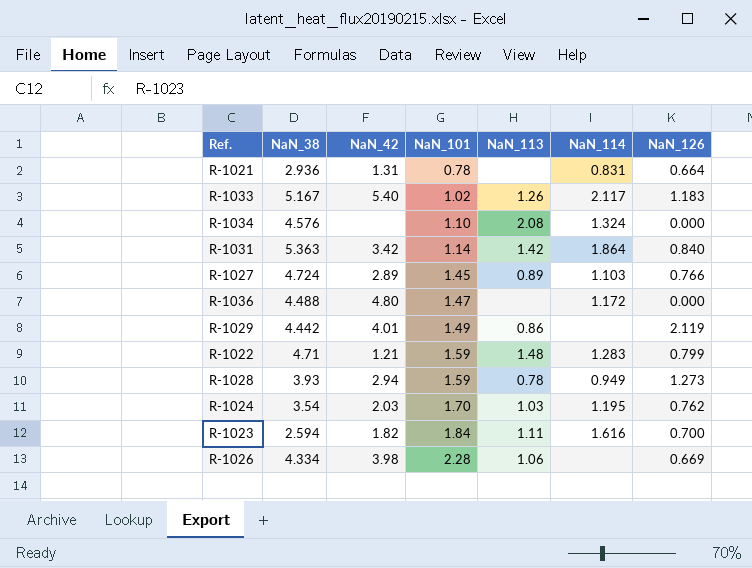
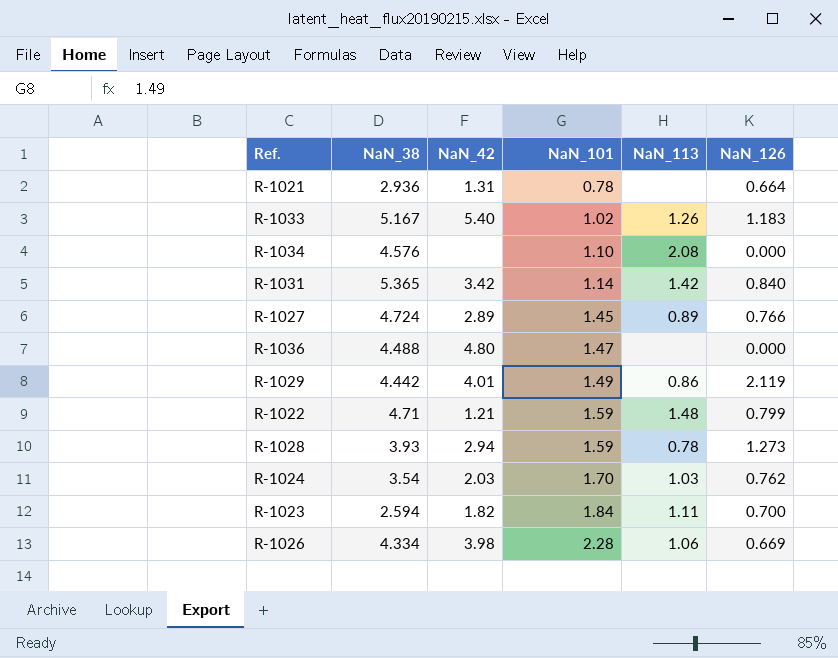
column NaN_114 | position: 6 -> none
R-1031 | NaN_38: 5.363 -> 5.365

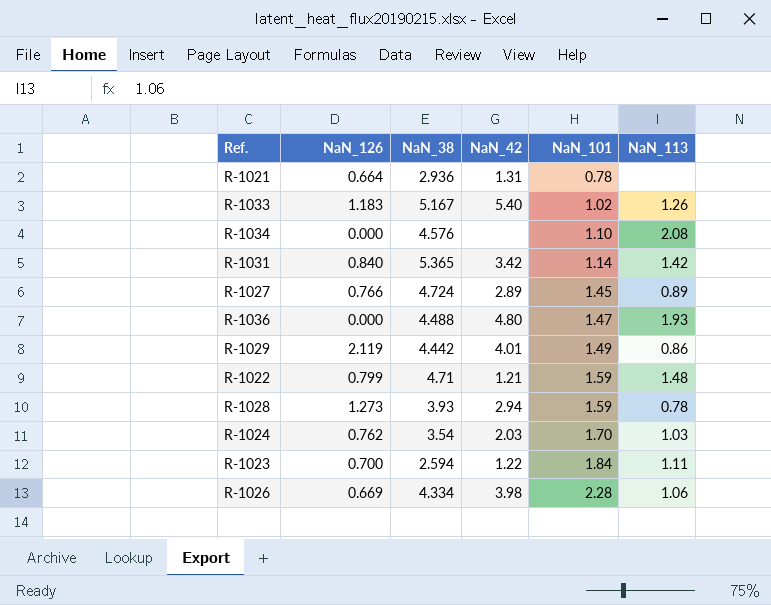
column NaN_126 | position: 6 -> 2
R-1036 | NaN_113: none -> 1.93
R-1023 | NaN_42: 1.82 -> 1.22

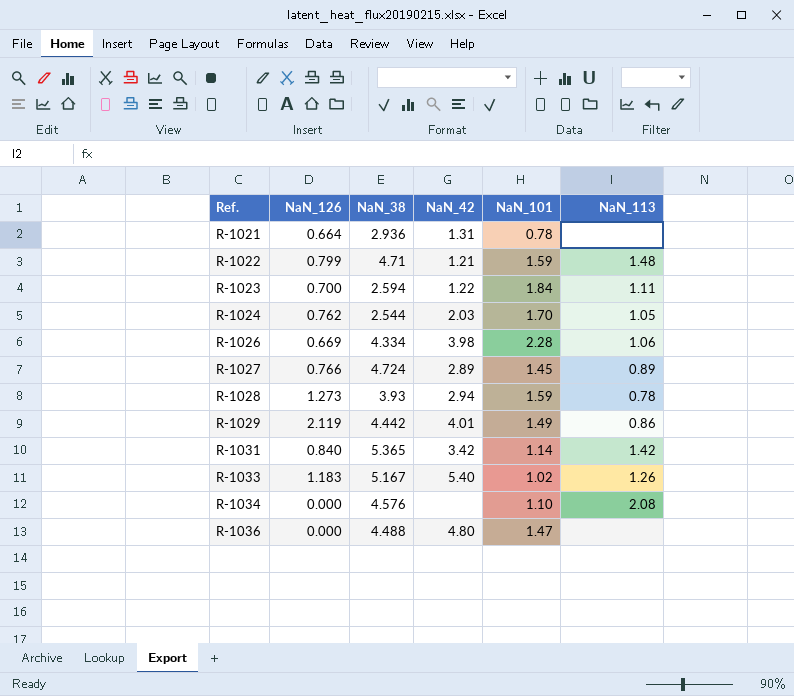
row order: NaN_101 ascending -> Ref. ascending
R-1024 | NaN_38: 3.54 -> 2.544
R-1024 | NaN_113: 1.03 -> 1.05
R-1036 | NaN_113: 1.93 -> none

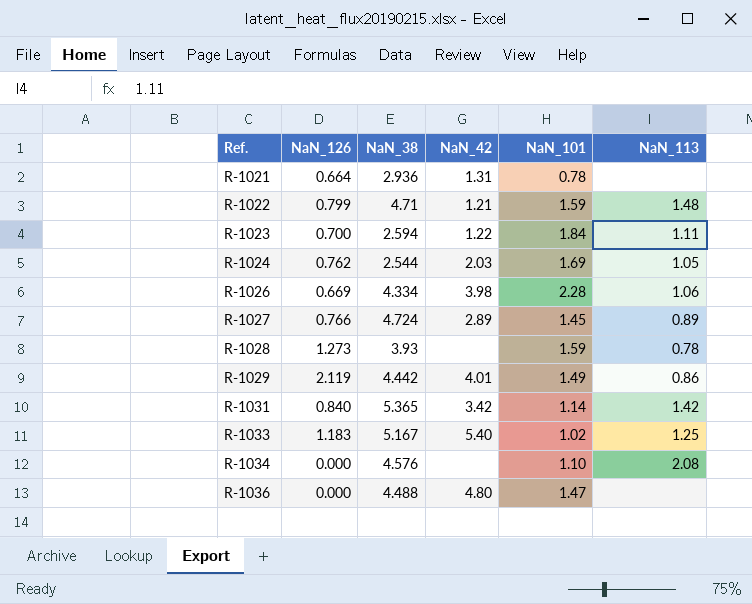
R-1024 | NaN_101: 1.70 -> 1.69
R-1028 | NaN_42: 2.94 -> none
R-1033 | NaN_113: 1.26 -> 1.25

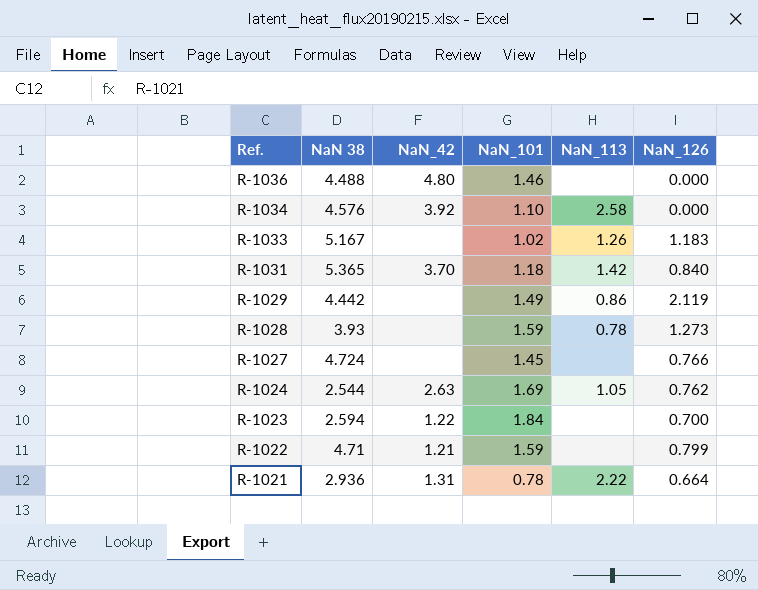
row order: Ref. ascending -> Ref. descending
column name: NaN_38 -> NaN 38
column NaN_126 | position: 2 -> 6
row R-1026: 0.669 | 4.334 | 3.98 | 2.28 | 1.06 -> none
R-1036 | NaN_101: 1.47 -> 1.46
R-1034 | NaN_42: none -> 3.92
R-1034 | NaN_113: 2.08 -> 2.58
R-1033 | NaN_42: 5.40 -> none
R-1033 | NaN_113: 1.25 -> 1.26
R-1031 | NaN_42: 3.42 -> 3.70
R-1031 | NaN_101: 1.14 -> 1.18
R-1029 | NaN_42: 4.01 -> none
R-1027 | NaN_42: 2.89 -> none
R-1027 | NaN_113: 0.89 -> none
R-1024 | NaN_42: 2.03 -> 2.63
R-1023 | NaN_113: 1.11 -> none
R-1022 | NaN_113: 1.48 -> none
R-1021 | NaN_113: none -> 2.22

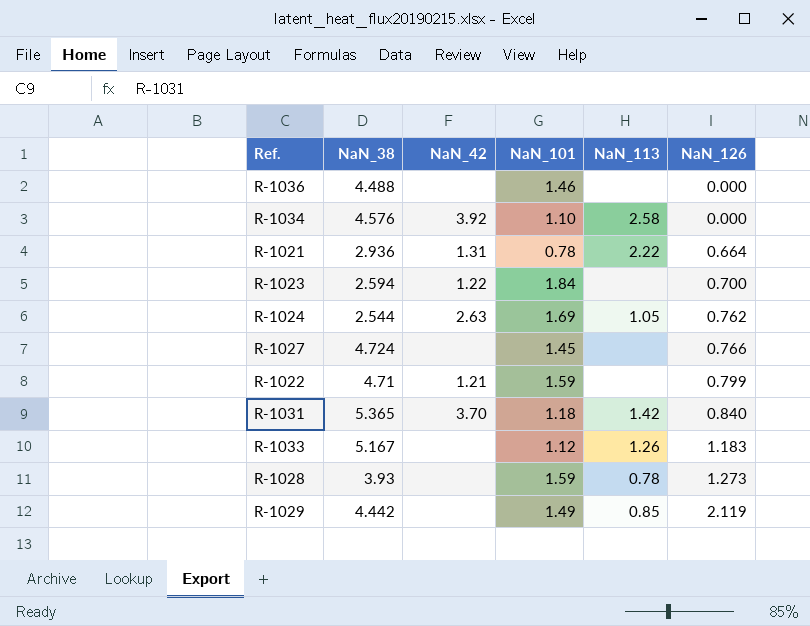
row order: Ref. descending -> NaN_126 ascending
column name: NaN 38 -> NaN_38
R-1036 | NaN_42: 4.80 -> none
R-1033 | NaN_101: 1.02 -> 1.12
R-1029 | NaN_113: 0.86 -> 0.85

